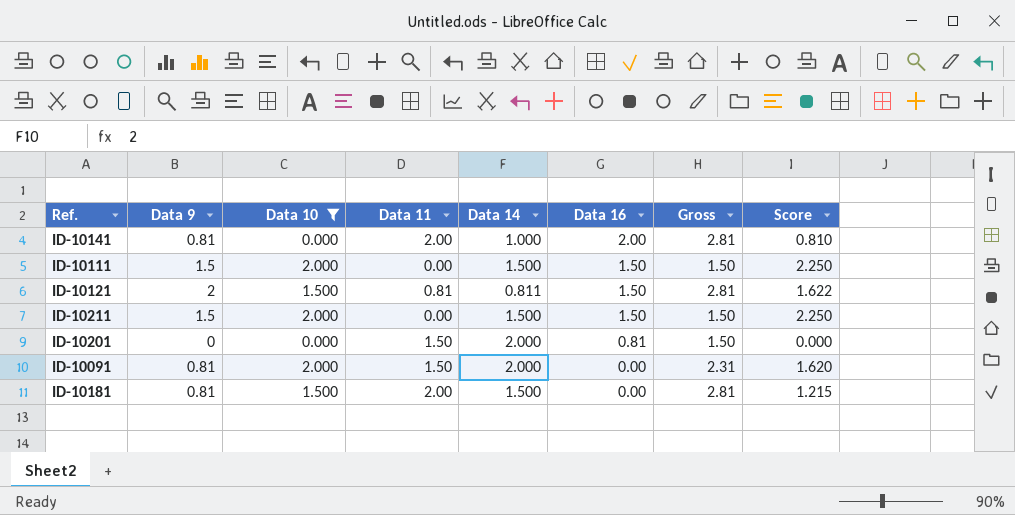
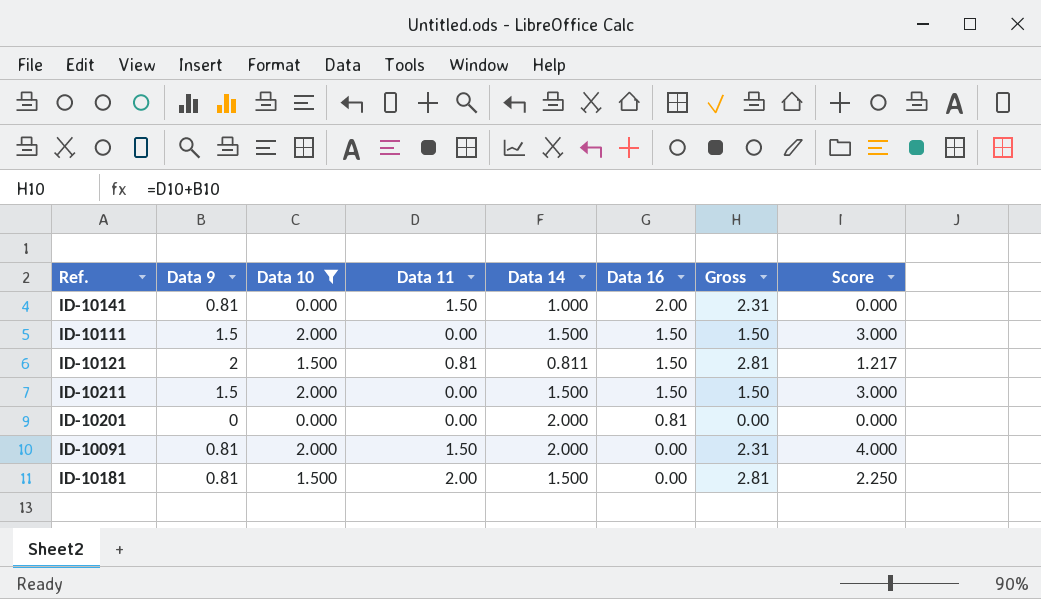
column Score | formula: [Data 9] * [Data 14] -> [Data 10] * [Data 14]
ID-10141 | Data 11: 2.00 -> 1.50
ID-10141 | Gross: 2.81 -> 2.31
ID-10201 | Data 11: 1.50 -> 0.00
ID-10201 | Gross: 1.50 -> 0.00

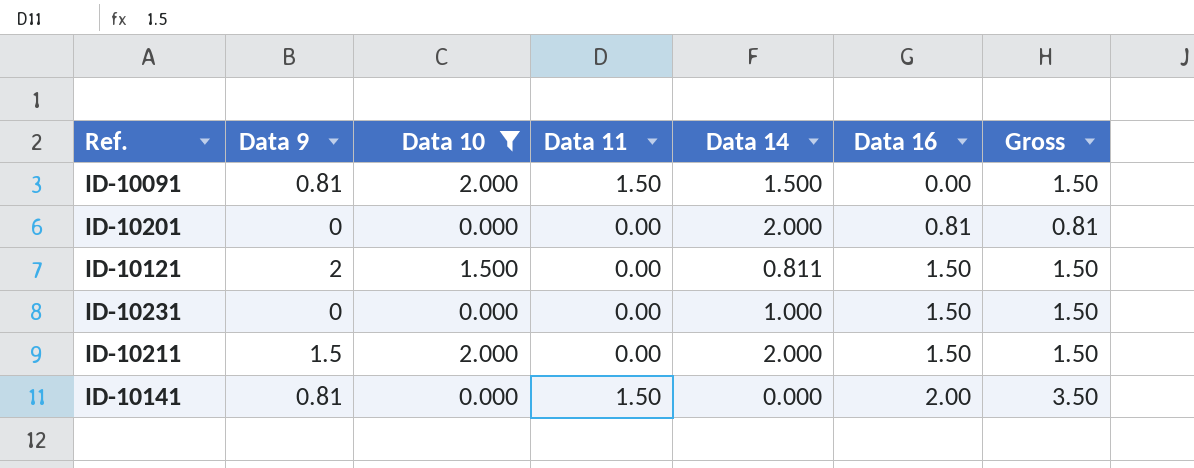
row order: Data 16 descending -> Data 16 ascending
column Score | formula: [Data 10] * [Data 14] -> none
column Gross | formula: [Data 9] + [Data 11] -> [Data 11] + [Data 16]
row ID-10111: 1.5 | 2.000 | 0.00 | 1.500 | 1.50 | 1.50 | 3.000 -> none
row ID-10181: 0.81 | 1.500 | 2.00 | 1.500 | 0.00 | 2.81 | 2.250 -> none
ID-10091 | Data 14: 2.000 -> 1.500
ID-10121 | Data 11: 0.81 -> 0.00
row ID-10231: none -> 0 | 0.000 | 0.00 | 1.000 | 1.50 | 1.50
ID-10211 | Data 14: 1.500 -> 2.000
ID-10141 | Data 14: 1.000 -> 0.000

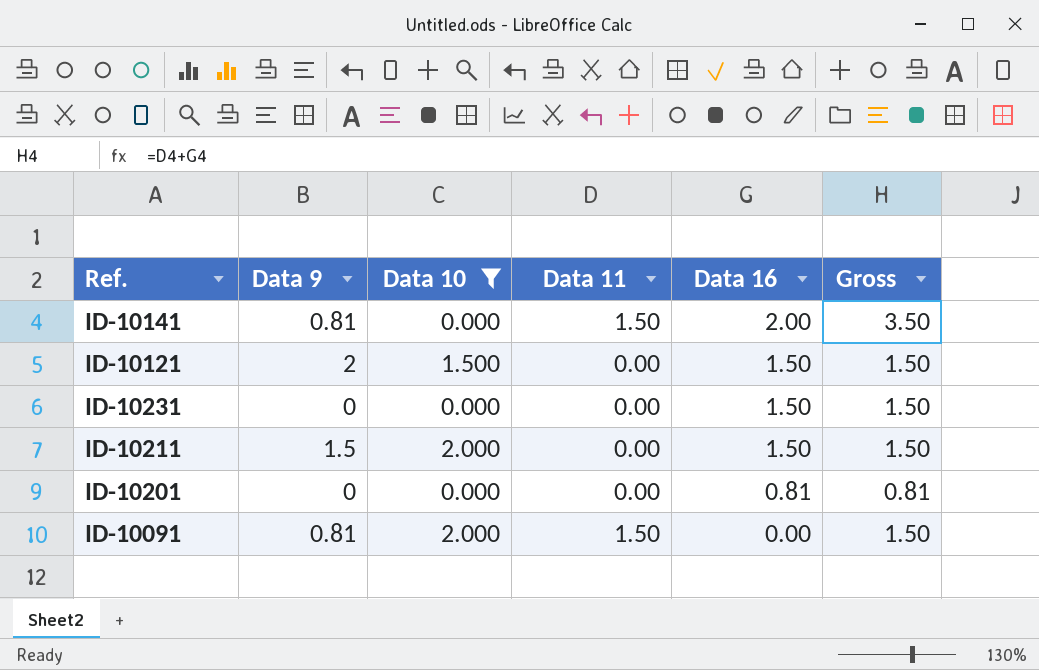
row order: Data 16 ascending -> Data 16 descending
column Data 14 | position: 5 -> none

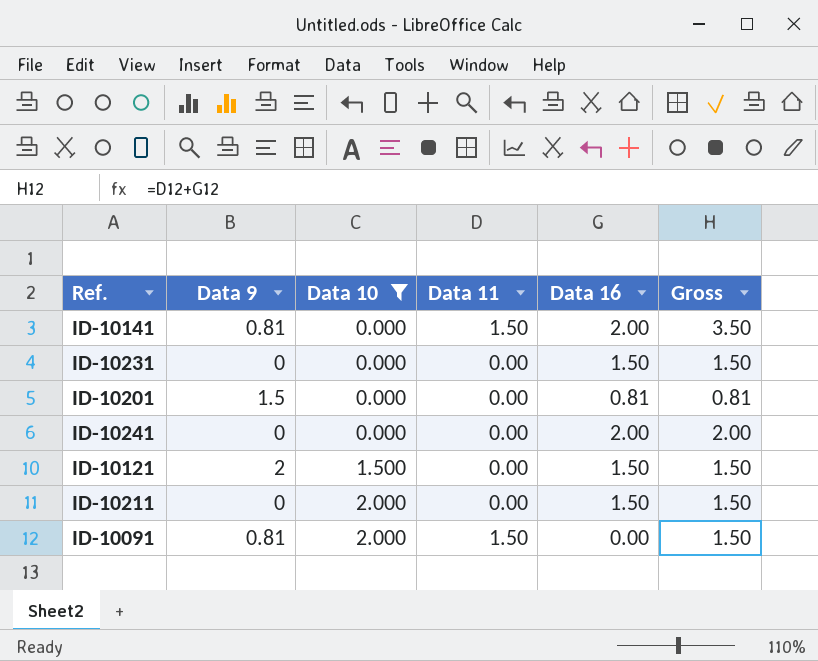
row order: Data 16 descending -> Data 10 ascending
ID-10201 | Data 9: 0 -> 1.5
row ID-10241: none -> 0 | 0.000 | 0.00 | 2.00 | 2.00
ID-10211 | Data 9: 1.5 -> 0

